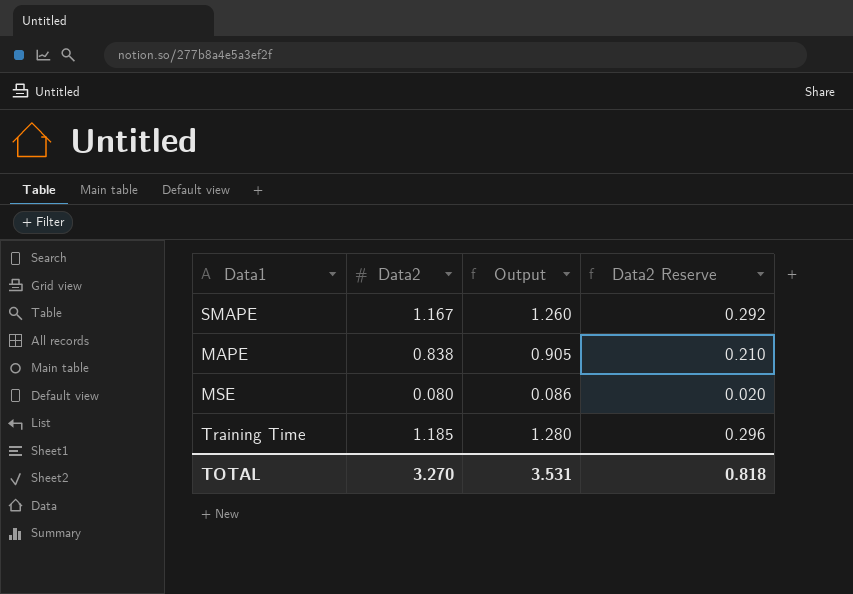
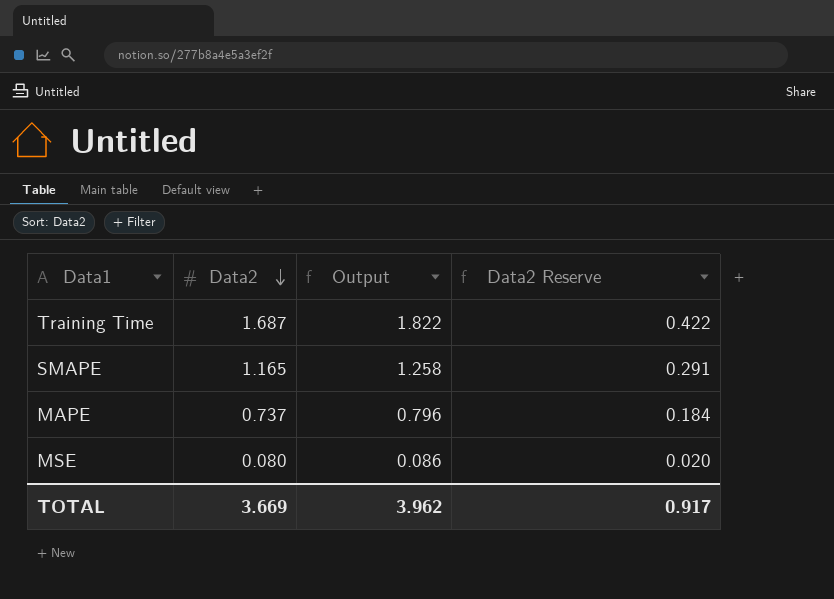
row order: none -> Data2 descending
Training Time | Data2: 1.185 -> 1.687
Training Time | Output: 1.280 -> 1.822
Training Time | Data2 Reserve: 0.296 -> 0.422
SMAPE | Data2: 1.167 -> 1.165
SMAPE | Output: 1.260 -> 1.258
SMAPE | Data2 Reserve: 0.292 -> 0.291
MAPE | Data2: 0.838 -> 0.737
MAPE | Output: 0.905 -> 0.796
MAPE | Data2 Reserve: 0.210 -> 0.184
TOTAL | Data2: 3.270 -> 3.669
TOTAL | Output: 3.531 -> 3.962
TOTAL | Data2 Reserve: 0.818 -> 0.917

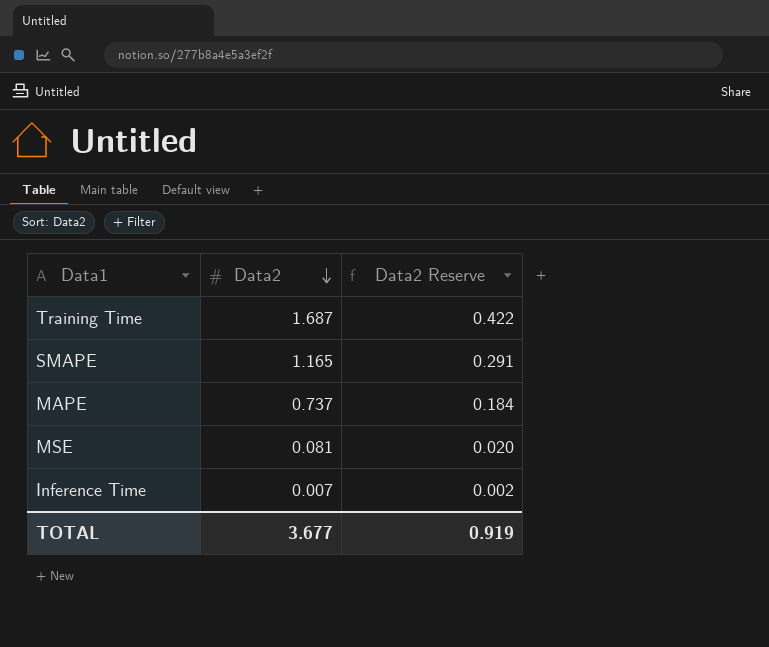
column Output | formula: [Data2] * 1.08 -> none
MSE | Data2: 0.080 -> 0.081
row Inference Time: none -> 0.007 | 0.002
TOTAL | Data2: 3.669 -> 3.677
TOTAL | Data2 Reserve: 0.917 -> 0.919

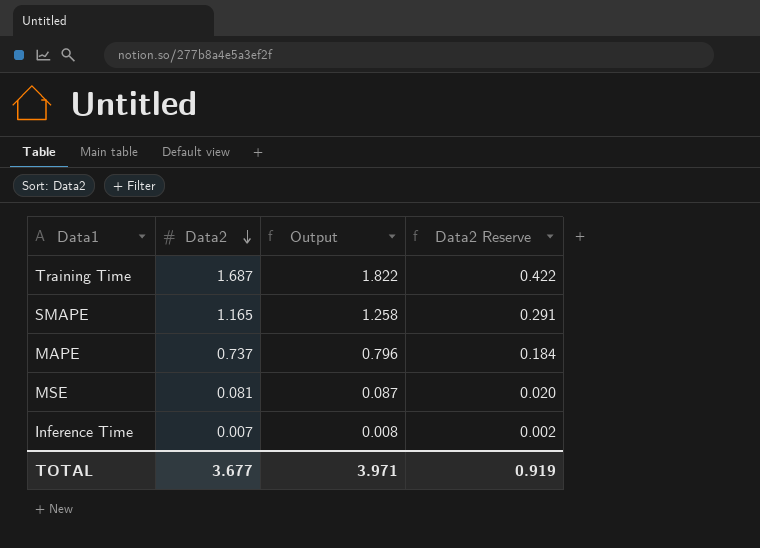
column Output | formula: none -> [Data2] * 1.08

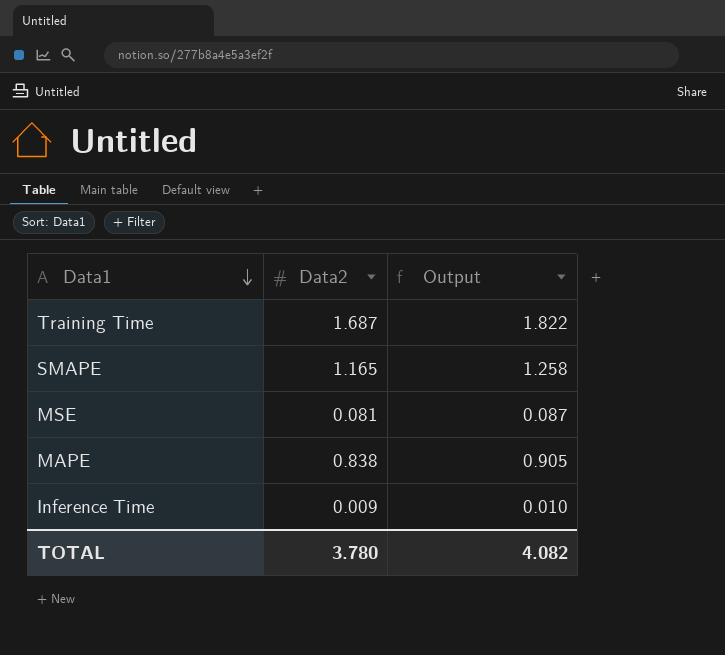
row order: Data2 descending -> Data1 descending
column Data2 Reserve | formula: [Data2] * 0.25 -> none
MAPE | Data2: 0.737 -> 0.838
MAPE | Output: 0.796 -> 0.905
Inference Time | Data2: 0.007 -> 0.009
Inference Time | Output: 0.008 -> 0.010
TOTAL | Data2: 3.677 -> 3.780
TOTAL | Output: 3.971 -> 4.082

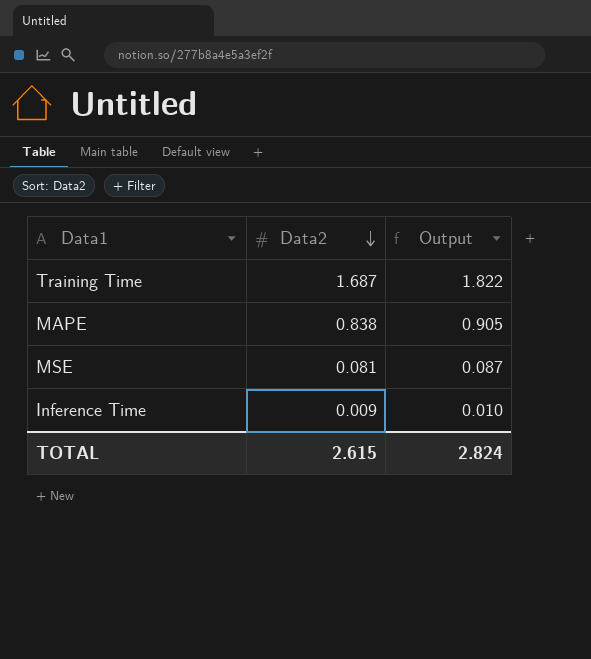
row order: Data1 descending -> Data2 descending
row SMAPE: 1.165 | 1.258 -> none
TOTAL | Data2: 3.780 -> 2.615
TOTAL | Output: 4.082 -> 2.824

